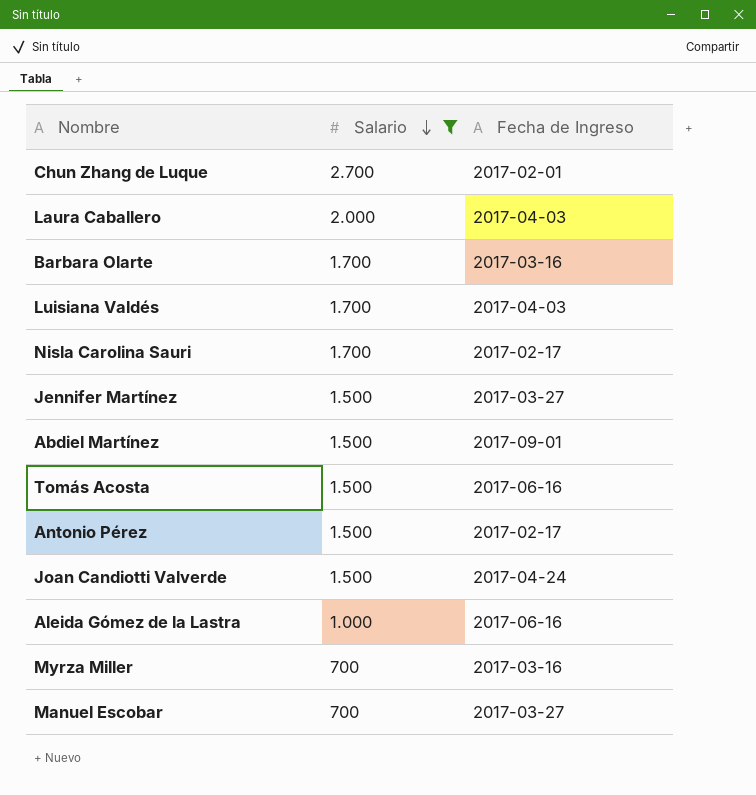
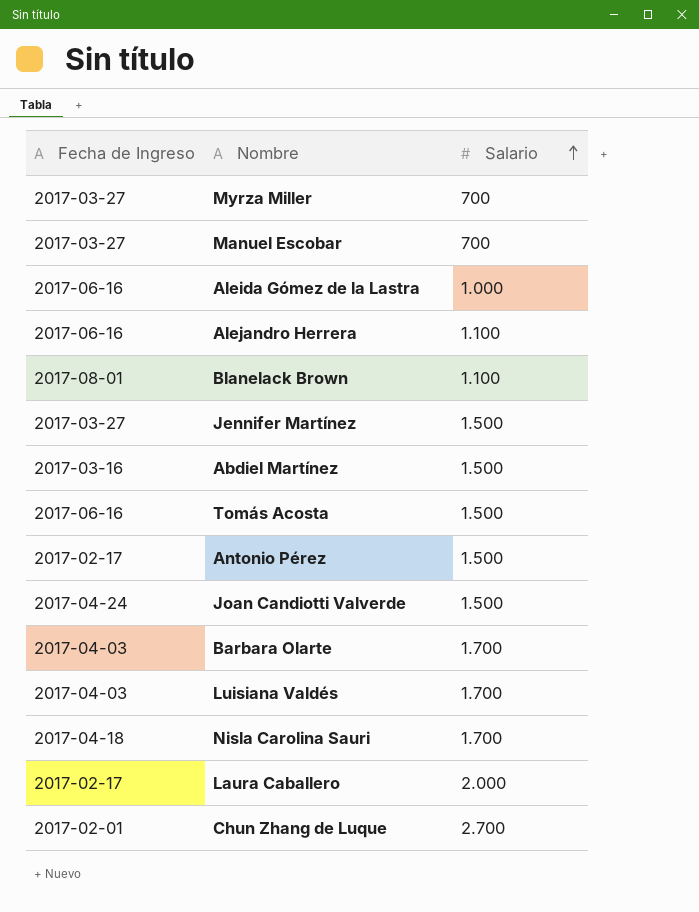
filter: Salario != 1.100 -> none
row order: Salario descending -> Salario ascending
column Fecha de Ingreso | position: 3 -> 1
Myrza Miller | Fecha de Ingreso: 2017-03-16 -> 2017-03-27
Abdiel Martínez | Fecha de Ingreso: 2017-09-01 -> 2017-03-16
Barbara Olarte | Fecha de Ingreso: 2017-03-16 -> 2017-04-03
Nisla Carolina Sauri | Fecha de Ingreso: 2017-02-17 -> 2017-04-18
Laura Caballero | Fecha de Ingreso: 2017-04-03 -> 2017-02-17

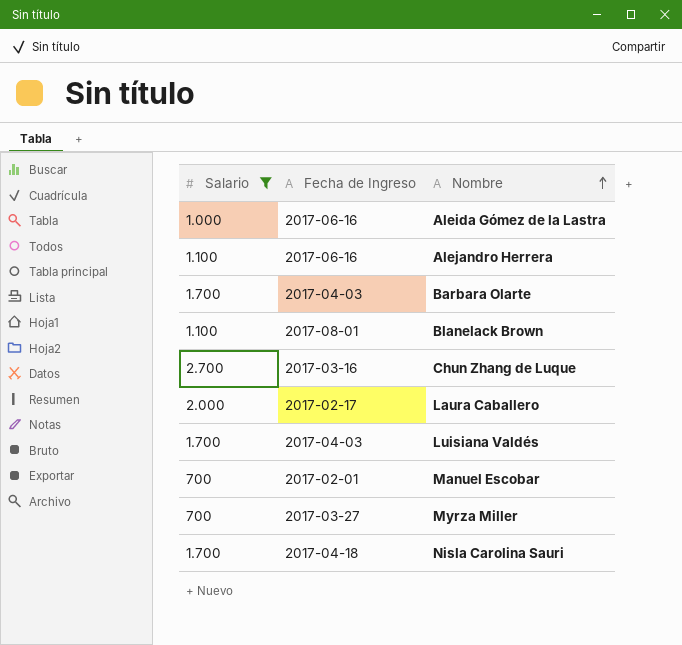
filter: none -> Salario != 1.500
row order: Salario ascending -> Nombre ascending
column Salario | position: 3 -> 1
Chun Zhang de Luque | Fecha de Ingreso: 2017-02-01 -> 2017-03-16
Manuel Escobar | Fecha de Ingreso: 2017-03-27 -> 2017-02-01

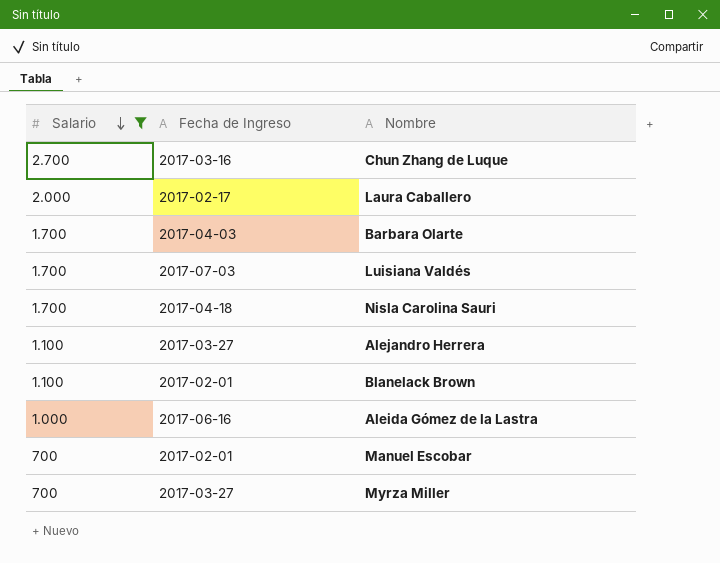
row order: Nombre ascending -> Salario descending
Luisiana Valdés | Fecha de Ingreso: 2017-04-03 -> 2017-07-03
Alejandro Herrera | Fecha de Ingreso: 2017-06-16 -> 2017-03-27
Blanelack Brown | Fecha de Ingreso: 2017-08-01 -> 2017-02-01

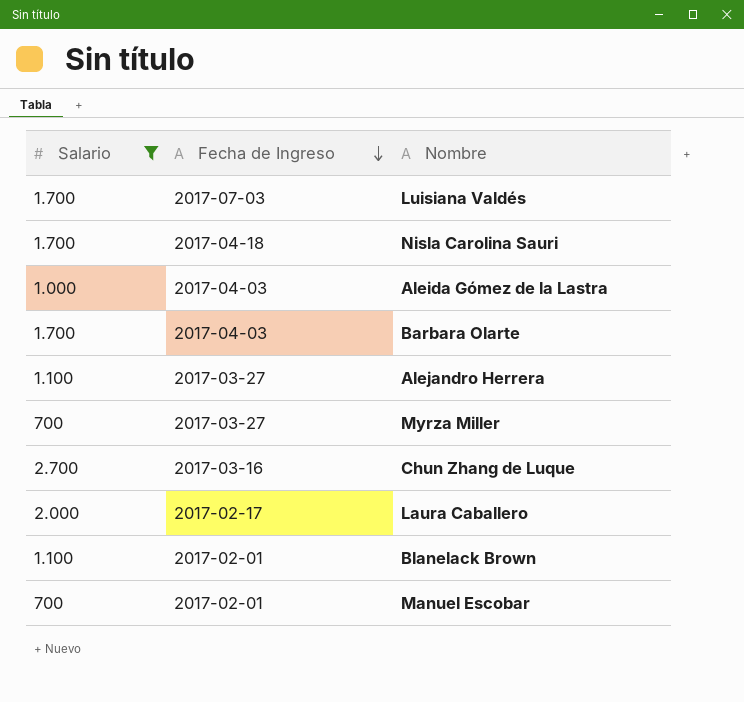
row order: Salario descending -> Fecha de Ingreso descending
Aleida Gómez de la Lastra | Fecha de Ingreso: 2017-06-16 -> 2017-04-03

